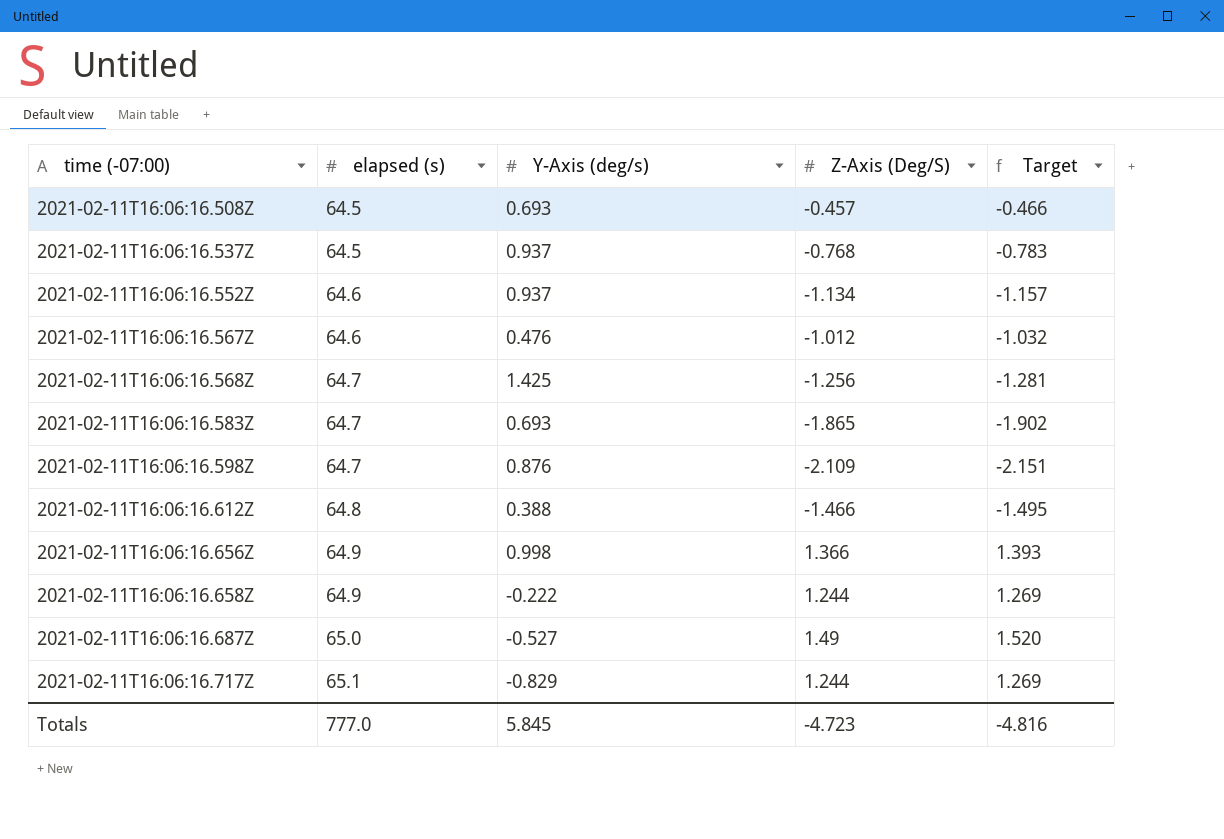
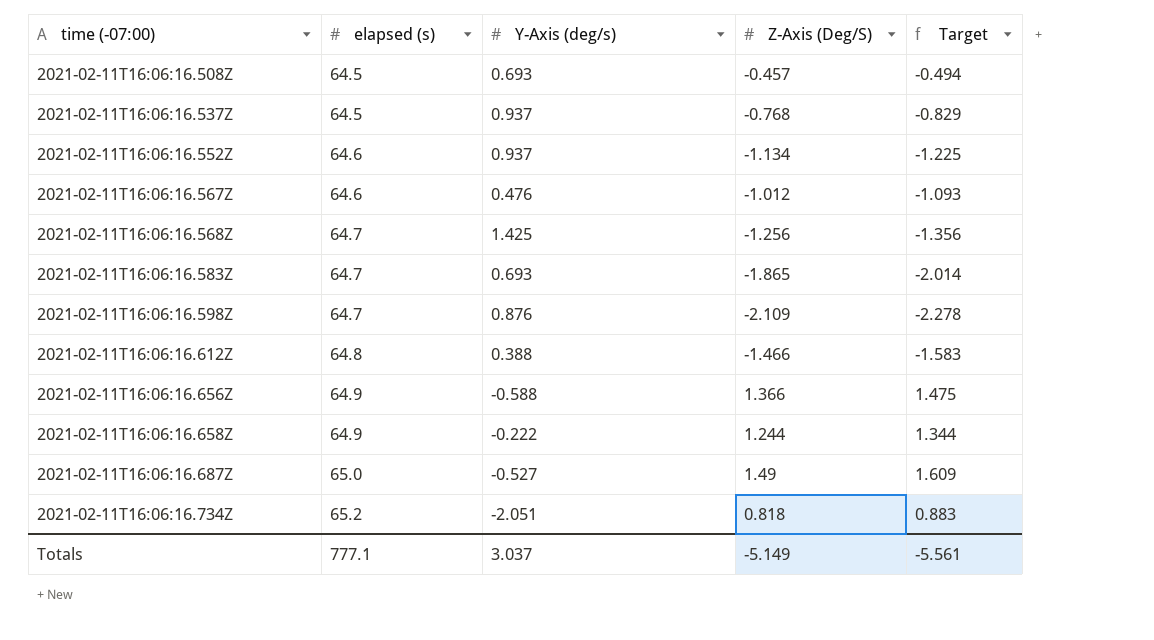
column Target | formula: [Z-Axis (Deg/S)] * 1.02 -> [Z-Axis (Deg/S)] * 1.08
row 2021-02-11T16:06:16.717Z: 65.1 | -0.829 | 1.244 | 1.269 -> none
2021-02-11T16:06:16.656Z | Y-Axis (deg/s): 0.998 -> -0.588
row 2021-02-11T16:06:16.734Z: none -> 65.2 | -2.051 | 0.818 | 0.883
Totals | elapsed (s): 777.0 -> 777.1
Totals | Y-Axis (deg/s): 5.845 -> 3.037
Totals | Z-Axis (Deg/S): -4.723 -> -5.149
Totals | Target: -4.816 -> -5.561

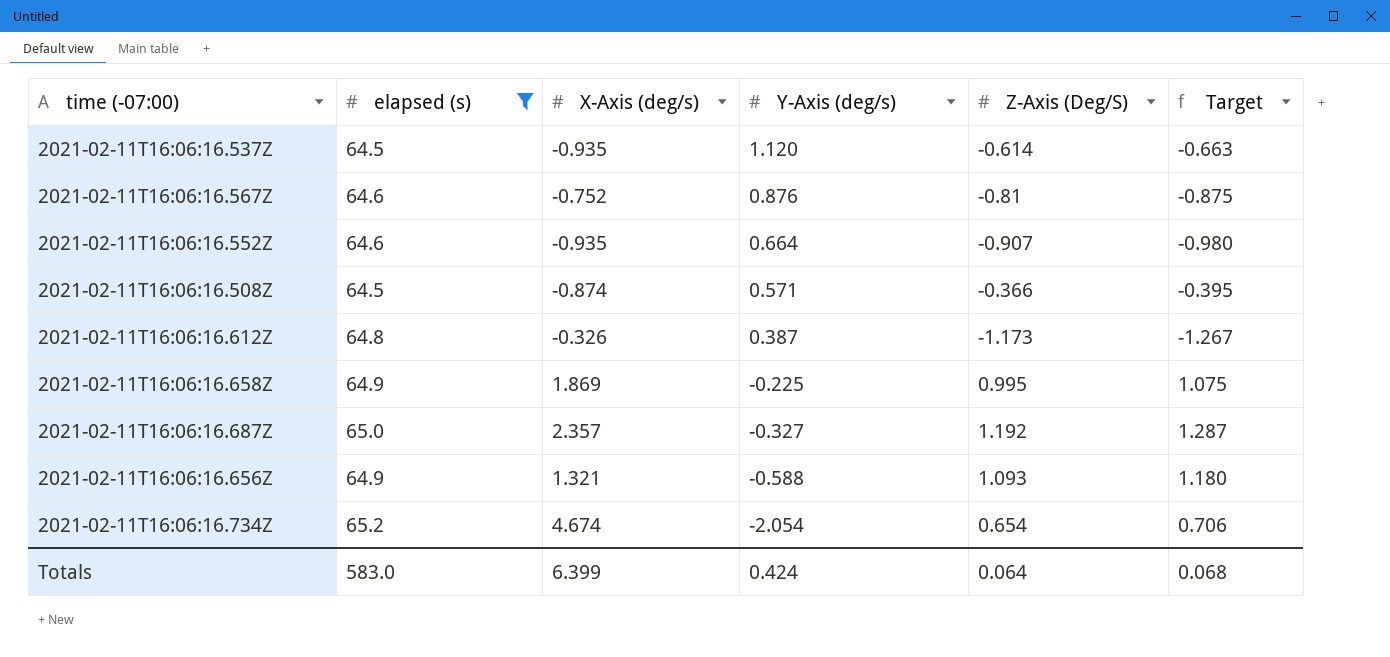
filter: none -> elapsed (s) != 64.7
row order: time (-07:00) ascending -> Y-Axis (deg/s) descending
column X-Axis (deg/s) | position: none -> 3
2021-02-11T16:06:16.537Z | Y-Axis (deg/s): 0.937 -> 1.120
2021-02-11T16:06:16.537Z | Z-Axis (Deg/S): -0.768 -> -0.614
2021-02-11T16:06:16.537Z | Target: -0.829 -> -0.663
2021-02-11T16:06:16.567Z | Y-Axis (deg/s): 0.476 -> 0.876
2021-02-11T16:06:16.567Z | Z-Axis (Deg/S): -1.012 -> -0.81
2021-02-11T16:06:16.567Z | Target: -1.093 -> -0.875
2021-02-11T16:06:16.552Z | Y-Axis (deg/s): 0.937 -> 0.664
2021-02-11T16:06:16.552Z | Z-Axis (Deg/S): -1.134 -> -0.907
2021-02-11T16:06:16.552Z | Target: -1.225 -> -0.980
2021-02-11T16:06:16.508Z | Y-Axis (deg/s): 0.693 -> 0.571
2021-02-11T16:06:16.508Z | Z-Axis (Deg/S): -0.457 -> -0.366
2021-02-11T16:06:16.508Z | Target: -0.494 -> -0.395
2021-02-11T16:06:16.612Z | Y-Axis (deg/s): 0.388 -> 0.387
2021-02-11T16:06:16.612Z | Z-Axis (Deg/S): -1.466 -> -1.173
2021-02-11T16:06:16.612Z | Target: -1.583 -> -1.267
2021-02-11T16:06:16.658Z | Y-Axis (deg/s): -0.222 -> -0.225
2021-02-11T16:06:16.658Z | Z-Axis (Deg/S): 1.244 -> 0.995
2021-02-11T16:06:16.658Z | Target: 1.344 -> 1.075
2021-02-11T16:06:16.687Z | Y-Axis (deg/s): -0.527 -> -0.327
2021-02-11T16:06:16.687Z | Z-Axis (Deg/S): 1.49 -> 1.192
2021-02-11T16:06:16.687Z | Target: 1.609 -> 1.287
2021-02-11T16:06:16.656Z | Z-Axis (Deg/S): 1.366 -> 1.093
2021-02-11T16:06:16.656Z | Target: 1.475 -> 1.180
2021-02-11T16:06:16.734Z | Y-Axis (deg/s): -2.051 -> -2.054
2021-02-11T16:06:16.734Z | Z-Axis (Deg/S): 0.818 -> 0.654
2021-02-11T16:06:16.734Z | Target: 0.883 -> 0.706
Totals | elapsed (s): 777.1 -> 583.0
Totals | Y-Axis (deg/s): 3.037 -> 0.424
Totals | Z-Axis (Deg/S): -5.149 -> 0.064
Totals | Target: -5.561 -> 0.068

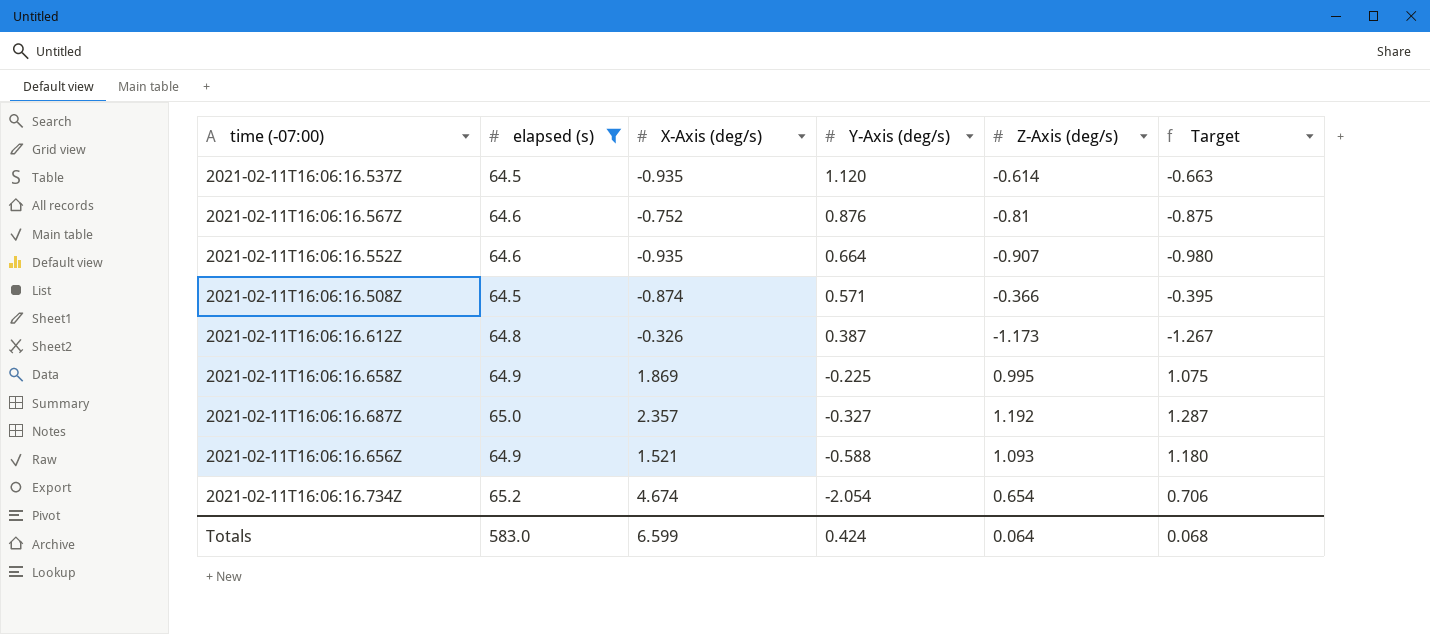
column name: Z-Axis (Deg/S) -> Z-Axis (deg/s)
2021-02-11T16:06:16.656Z | X-Axis (deg/s): 1.321 -> 1.521
Totals | X-Axis (deg/s): 6.399 -> 6.599

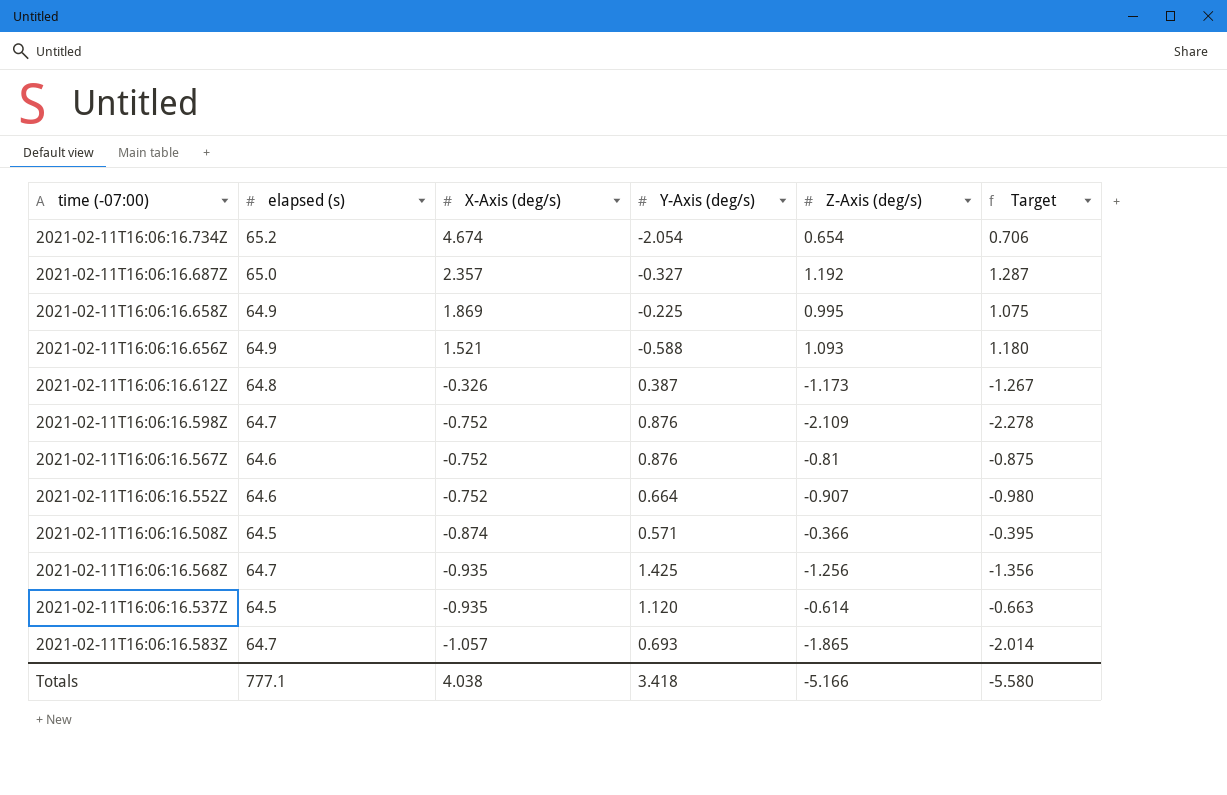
filter: elapsed (s) != 64.7 -> none
row order: Y-Axis (deg/s) descending -> X-Axis (deg/s) descending
2021-02-11T16:06:16.552Z | X-Axis (deg/s): -0.935 -> -0.752
Totals | elapsed (s): 583.0 -> 777.1
Totals | X-Axis (deg/s): 6.599 -> 4.038
Totals | Y-Axis (deg/s): 0.424 -> 3.418
Totals | Z-Axis (deg/s): 0.064 -> -5.166
Totals | Target: 0.068 -> -5.580

